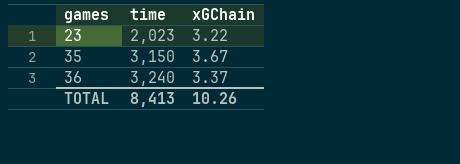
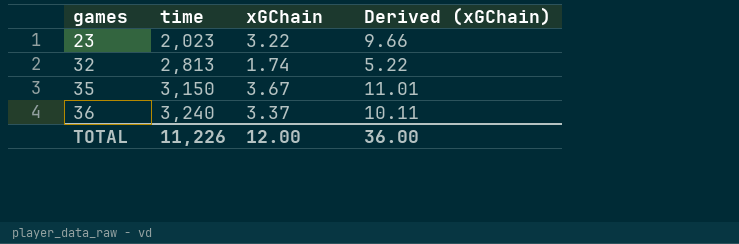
column Derived (xGChain) | formula: none -> [xGChain] * 3
row 32: none -> 2,813 | 1.74 | 5.22
TOTAL | time: 8,413 -> 11,226
TOTAL | xGChain: 10.26 -> 12.00

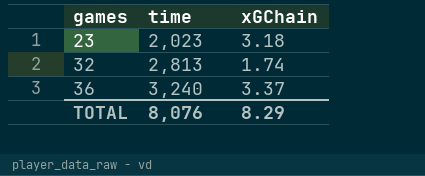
column Derived (xGChain) | formula: [xGChain] * 3 -> none
row 35: 3,150 | 3.67 | 11.01 -> none
23 | xGChain: 3.22 -> 3.18
TOTAL | time: 11,226 -> 8,076
TOTAL | xGChain: 12.00 -> 8.29

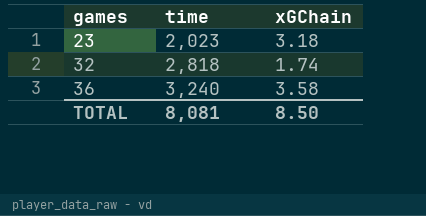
32 | time: 2,813 -> 2,818
36 | xGChain: 3.37 -> 3.58
TOTAL | time: 8,076 -> 8,081
TOTAL | xGChain: 8.29 -> 8.50

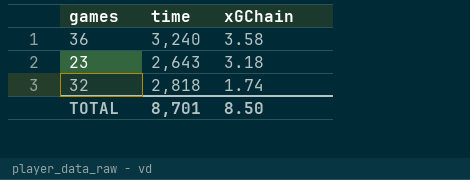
row order: games ascending -> xGChain descending
23 | time: 2,023 -> 2,643
TOTAL | time: 8,081 -> 8,701

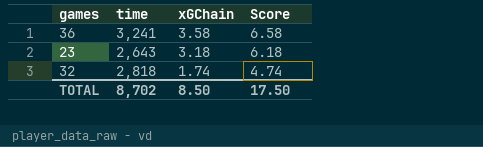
column Score | formula: none -> [xGChain] + 3
36 | time: 3,240 -> 3,241
TOTAL | time: 8,701 -> 8,702

